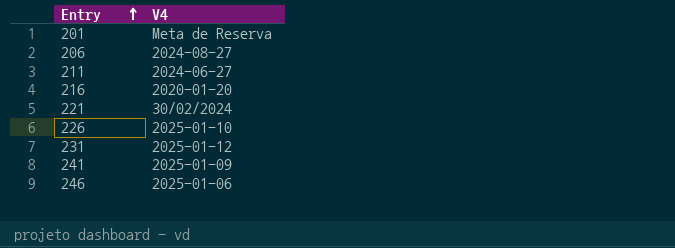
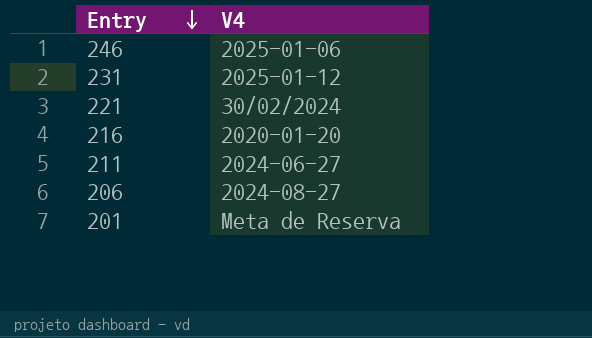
row order: Entry ascending -> Entry descending
row 226: 2025-01-10 -> none
row 241: 2025-01-09 -> none

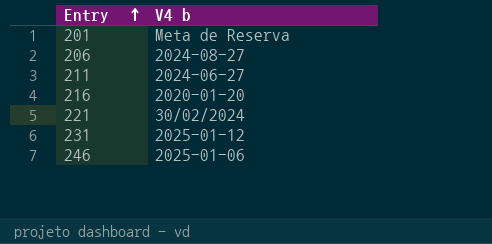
row order: Entry descending -> Entry ascending
column name: V4 -> V4 b

